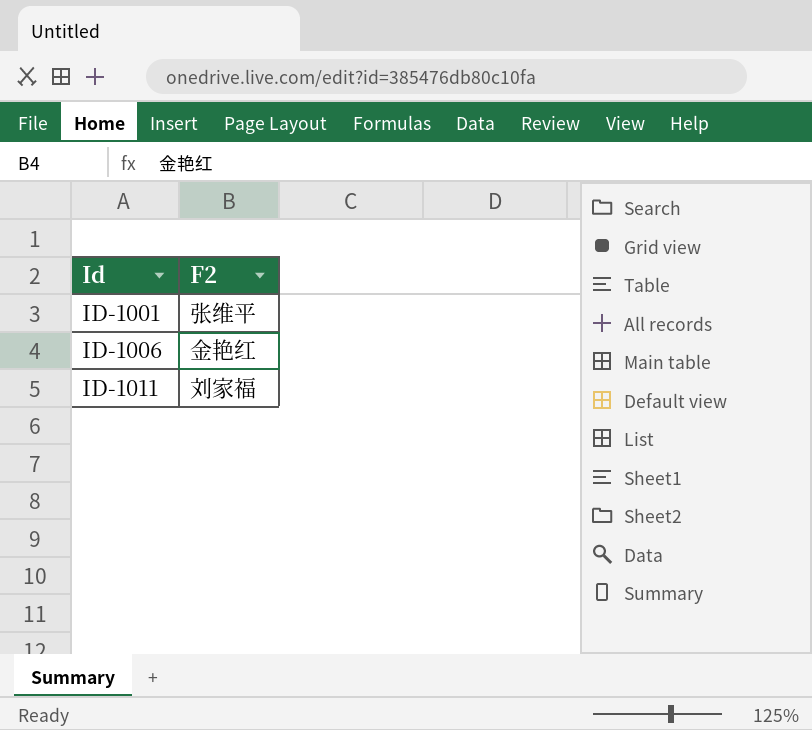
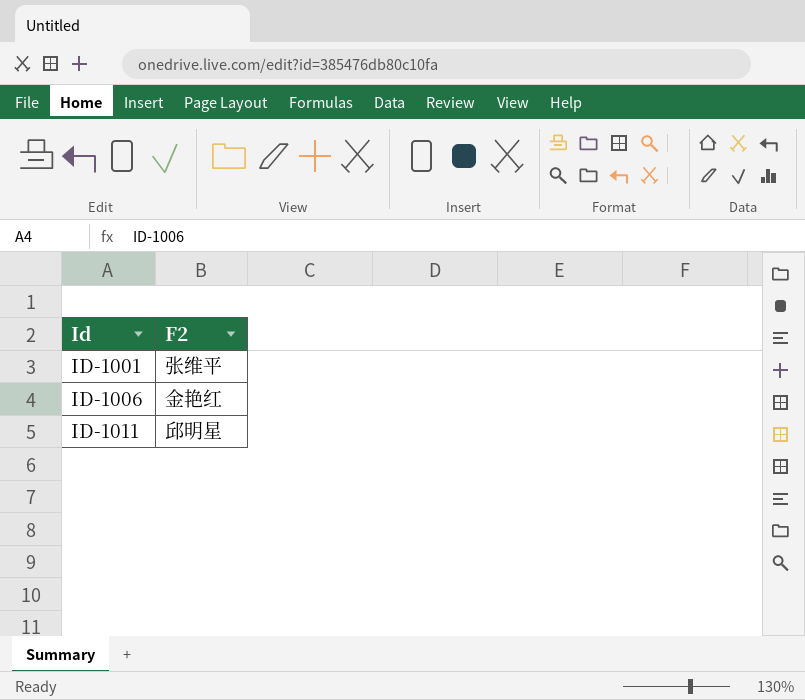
ID-1011 | F2: 刘家福 -> 邱明星

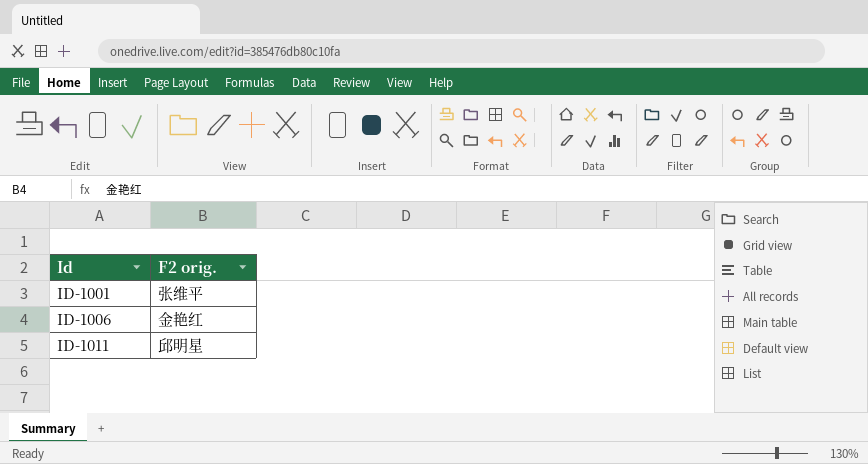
column name: F2 -> F2 orig.

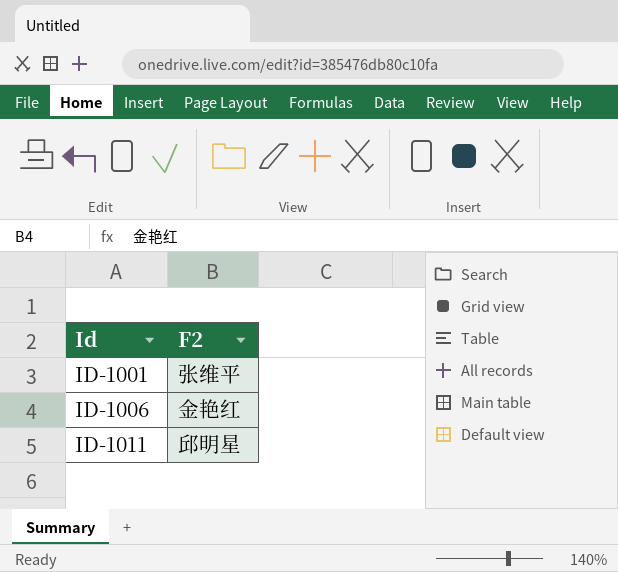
column name: F2 orig. -> F2

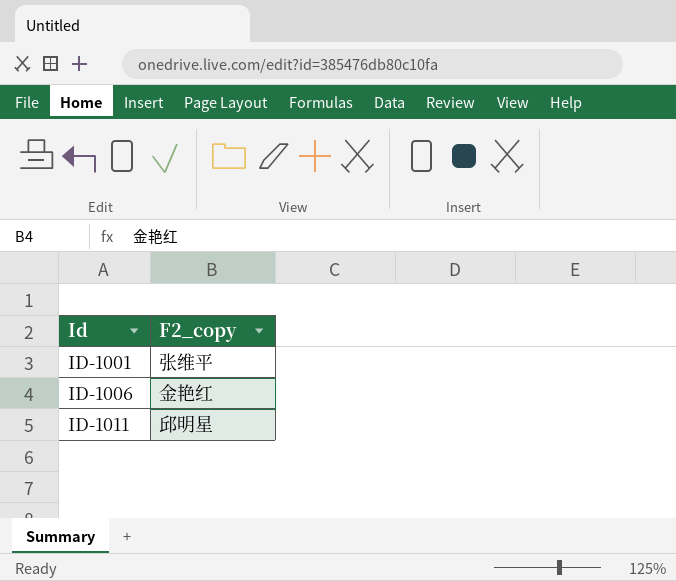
column name: F2 -> F2_copy

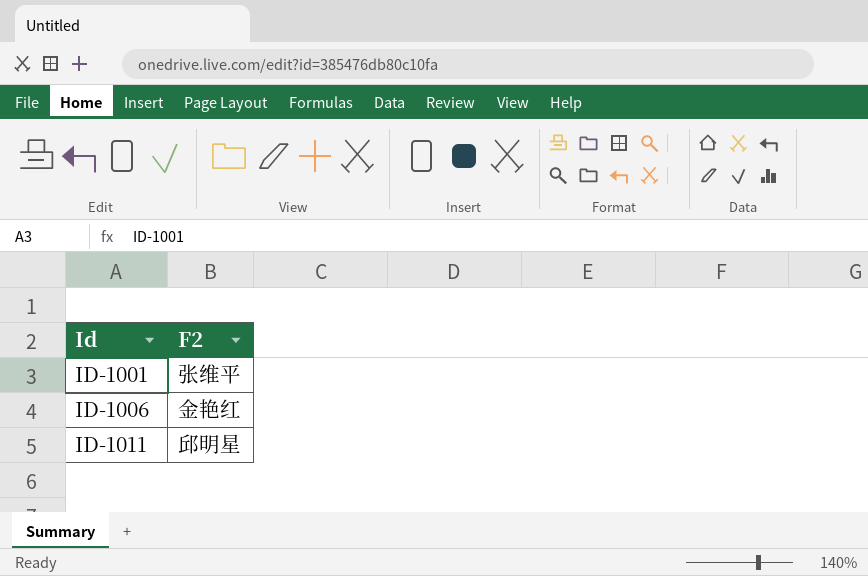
column name: F2_copy -> F2

